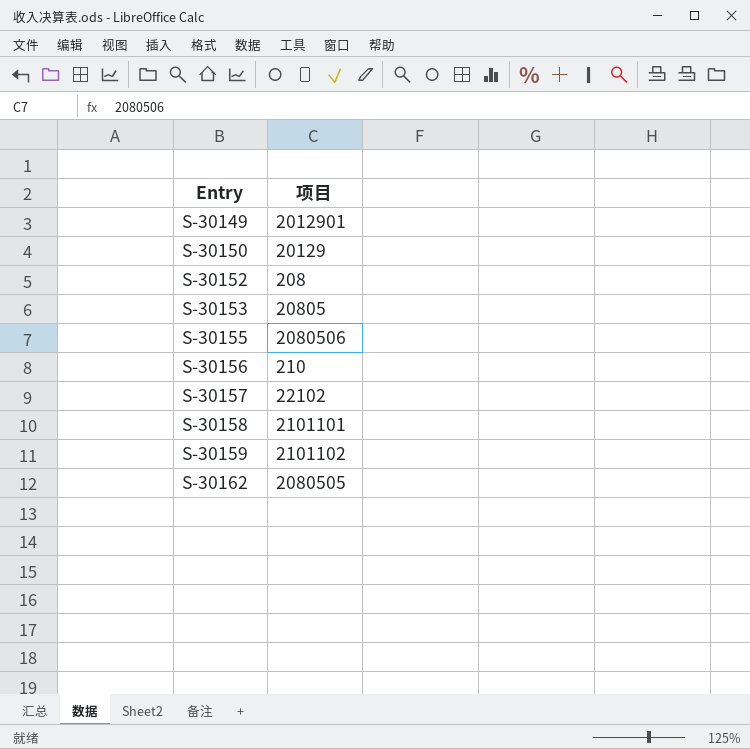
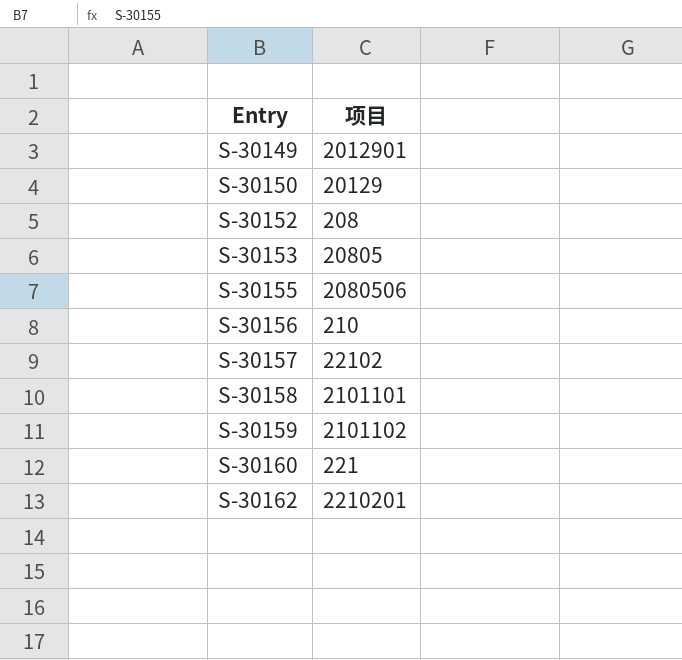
row S-30160: none -> 221
S-30162 | 项目: 2080505 -> 2210201

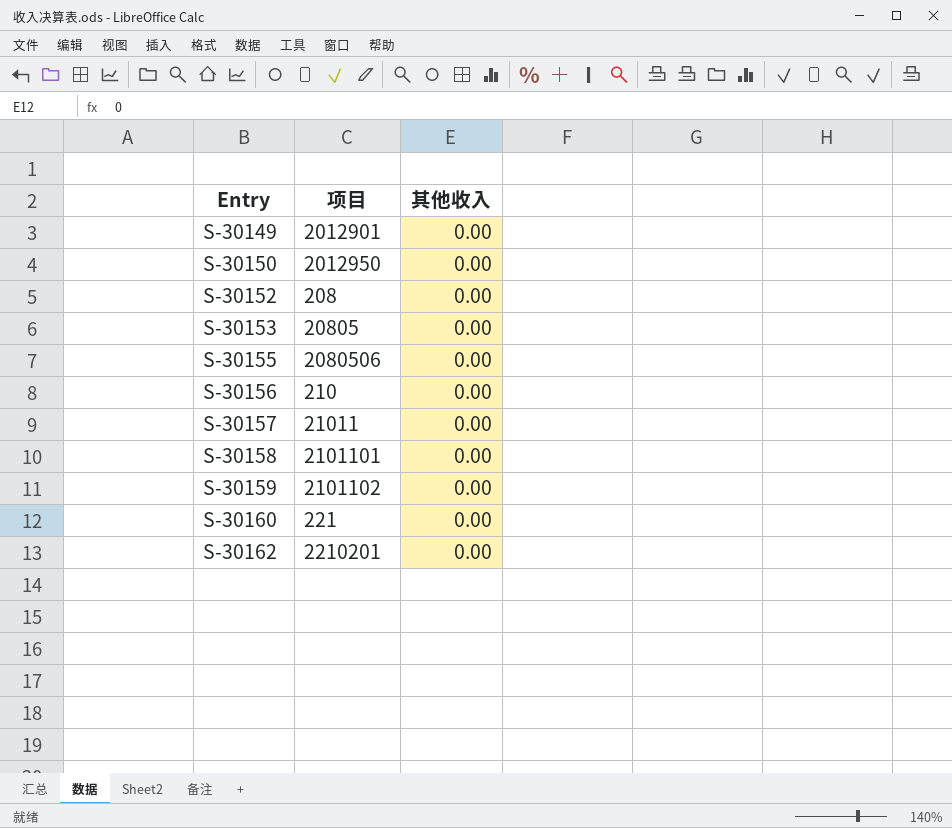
column 其他收入 | position: none -> 3
S-30150 | 项目: 20129 -> 2012950
S-30157 | 项目: 22102 -> 21011

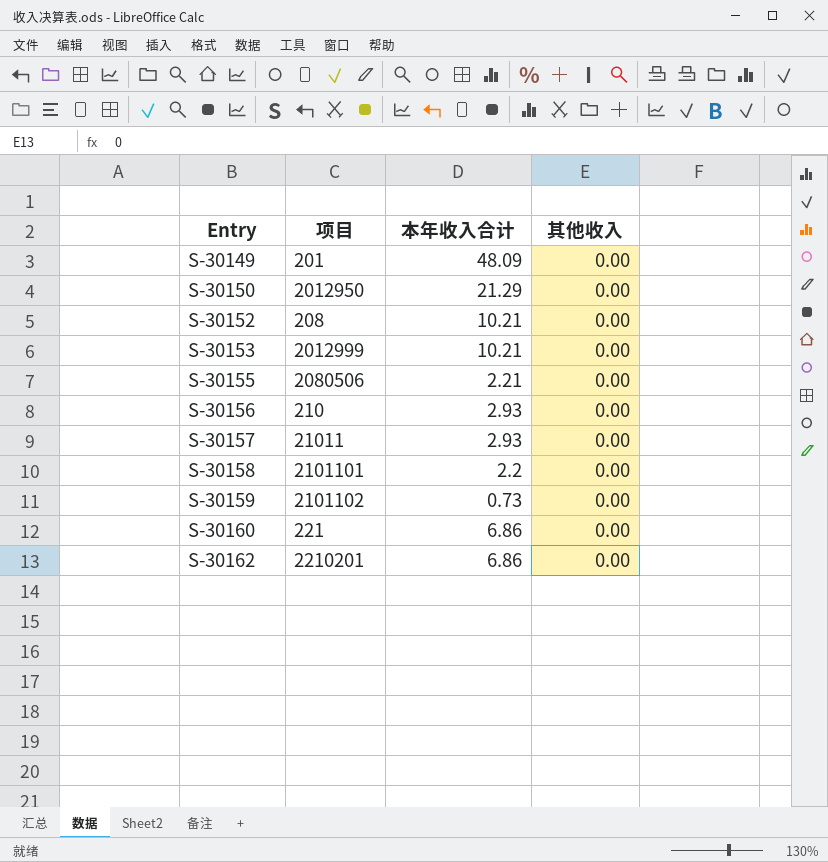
column 本年收入合计 | position: none -> 3
S-30149 | 项目: 2012901 -> 201
S-30153 | 项目: 20805 -> 2012999

